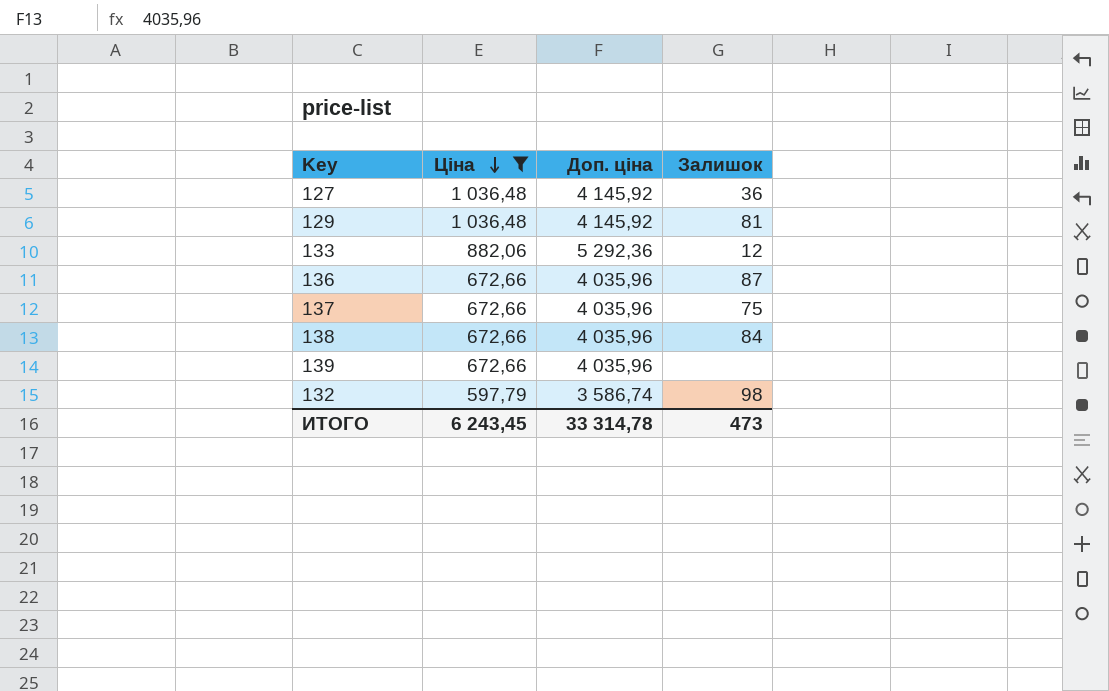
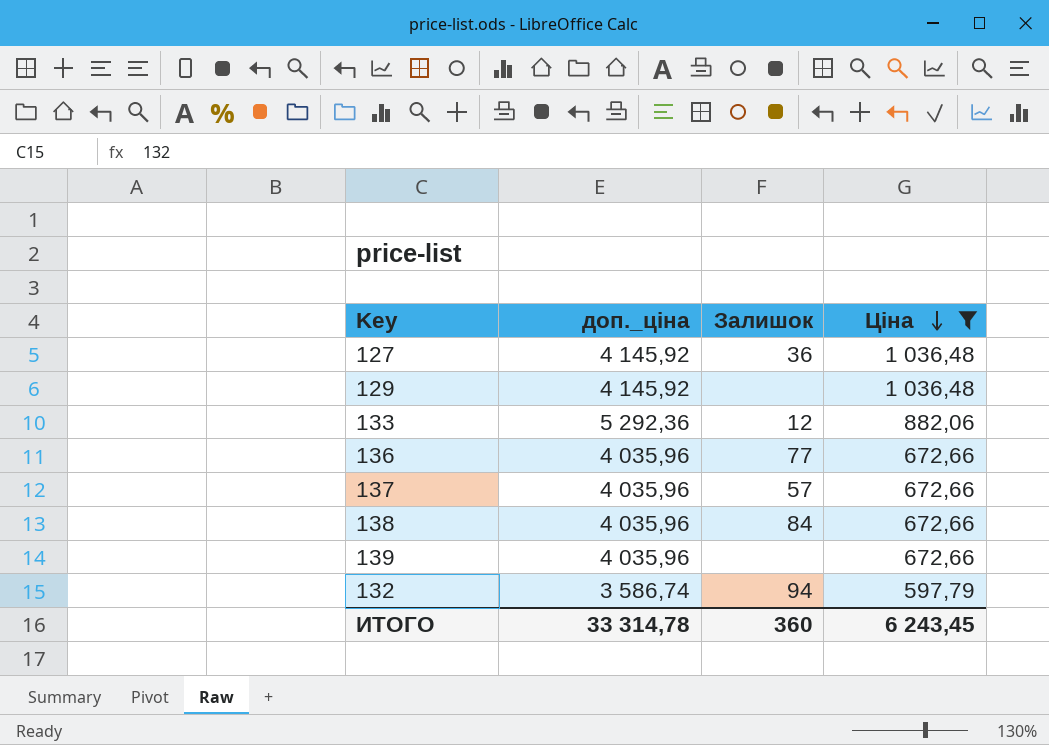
column name: Доп. ціна -> доп._ціна
column Ціна | position: 2 -> 4
129 | Залишок: 81 -> none
136 | Залишок: 87 -> 77
137 | Залишок: 75 -> 57
132 | Залишок: 98 -> 94
ИТОГО | Залишок: 473 -> 360

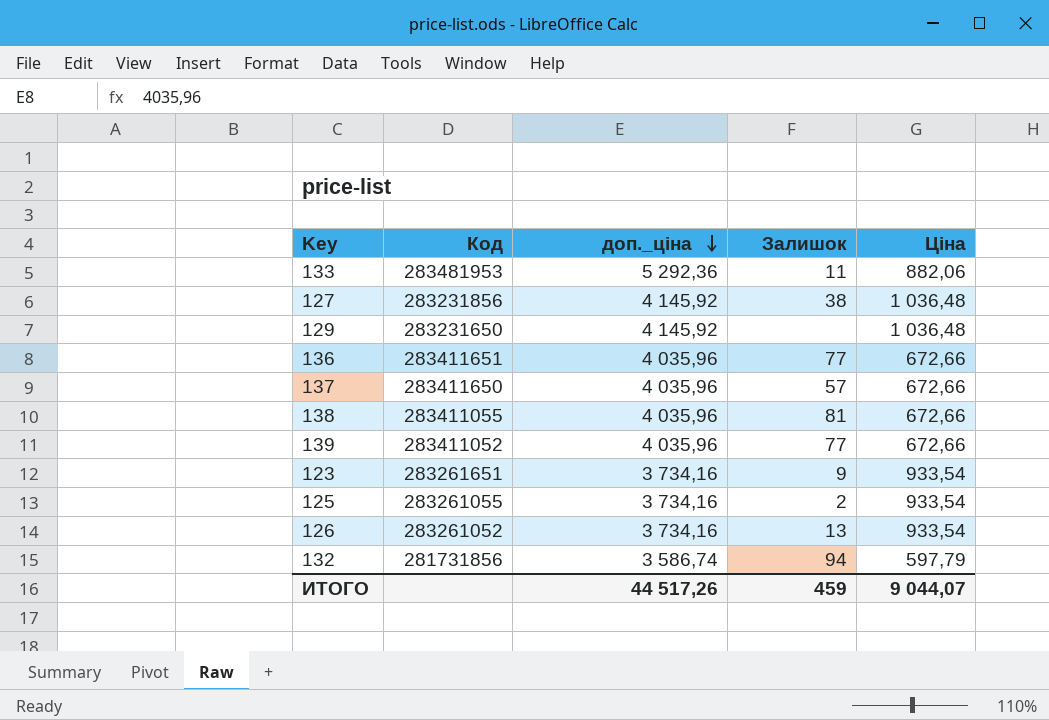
filter: Ціна != 933,54 -> none
row order: Ціна descending -> доп._ціна descending
column Код | position: none -> 2
133 | Залишок: 12 -> 11
127 | Залишок: 36 -> 38
138 | Залишок: 84 -> 81
139 | Залишок: none -> 77
ИТОГО | доп._ціна: 33 314,78 -> 44 517,26
ИТОГО | Залишок: 360 -> 459
ИТОГО | Ціна: 6 243,45 -> 9 044,07

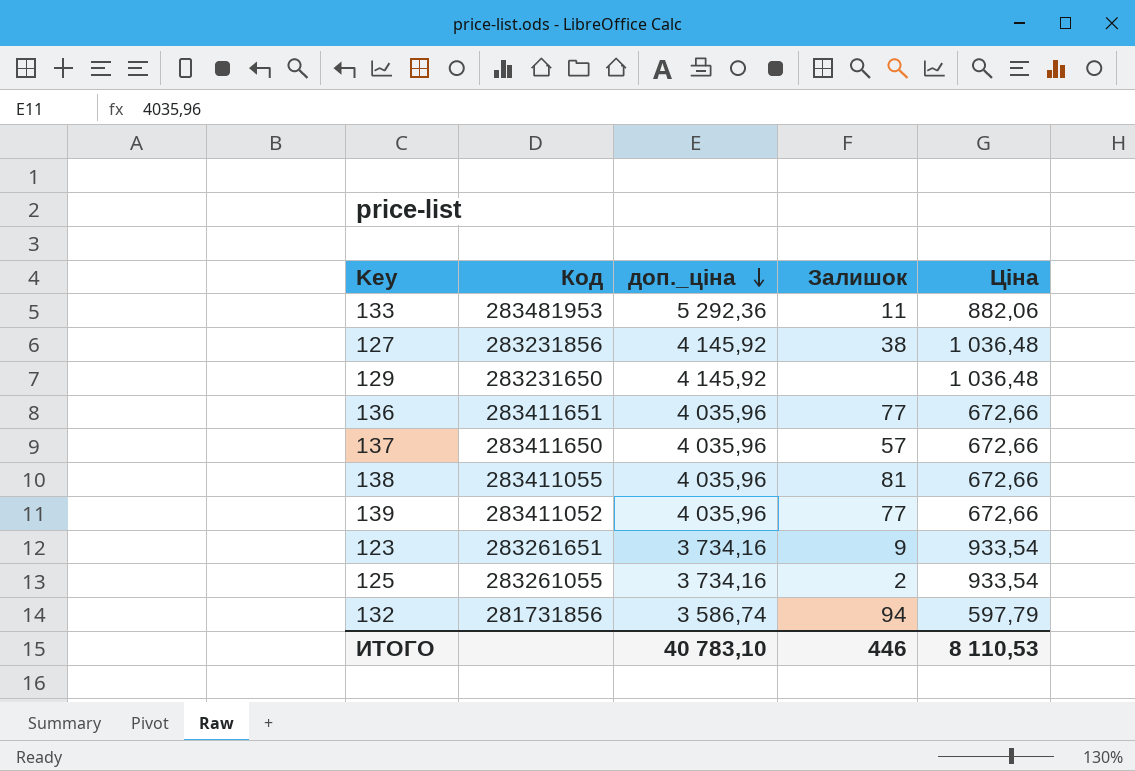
row 126: 283261052 | 3 734,16 | 13 | 933,54 -> none
ИТОГО | доп._ціна: 44 517,26 -> 40 783,10
ИТОГО | Залишок: 459 -> 446
ИТОГО | Ціна: 9 044,07 -> 8 110,53

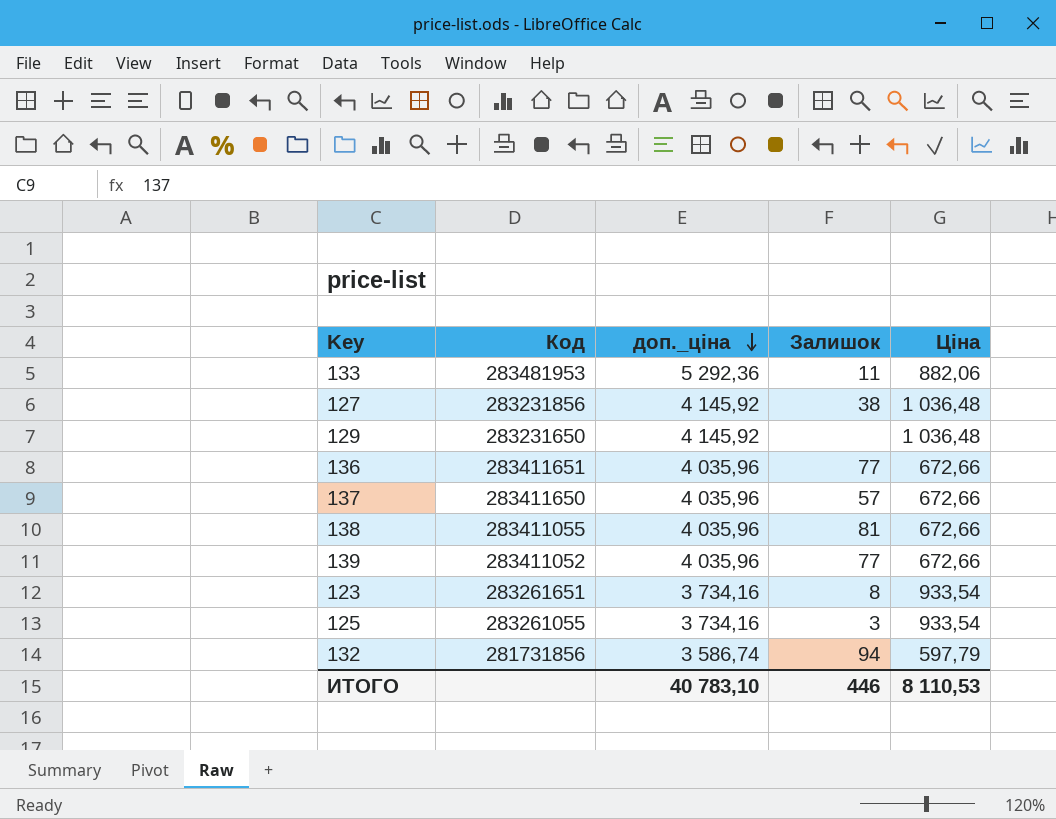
123 | Залишок: 9 -> 8
125 | Залишок: 2 -> 3

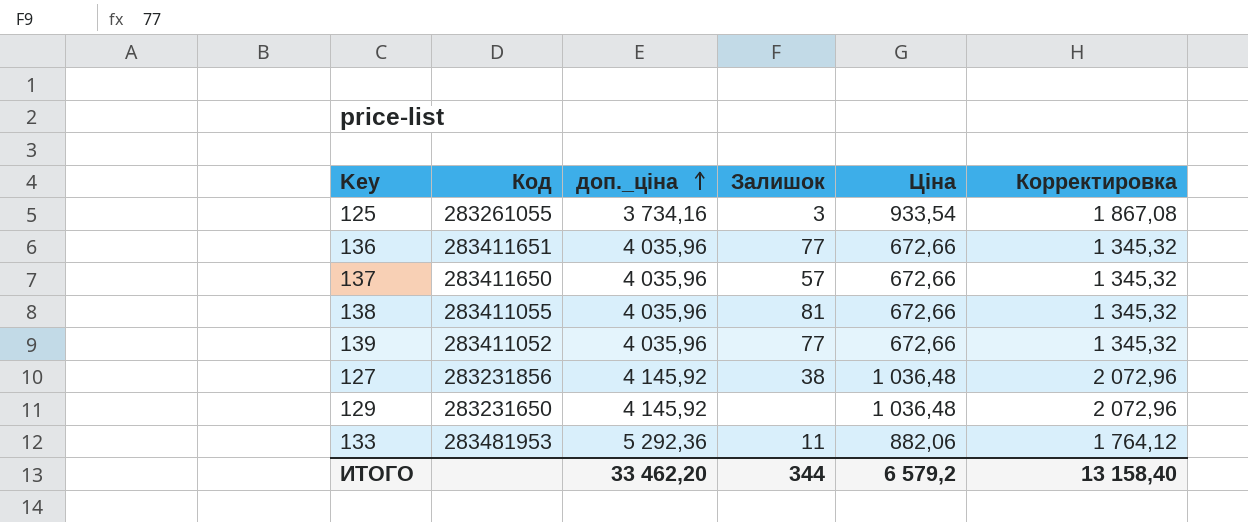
row order: доп._ціна descending -> доп._ціна ascending
column Корректировка | formula: none -> [Ціна] * 2
row 123: 283261651 | 3 734,16 | 8 | 933,54 -> none
row 132: 281731856 | 3 586,74 | 94 | 597,79 -> none
ИТОГО | доп._ціна: 40 783,10 -> 33 462,20
ИТОГО | Залишок: 446 -> 344
ИТОГО | Ціна: 8 110,53 -> 6 579,2

